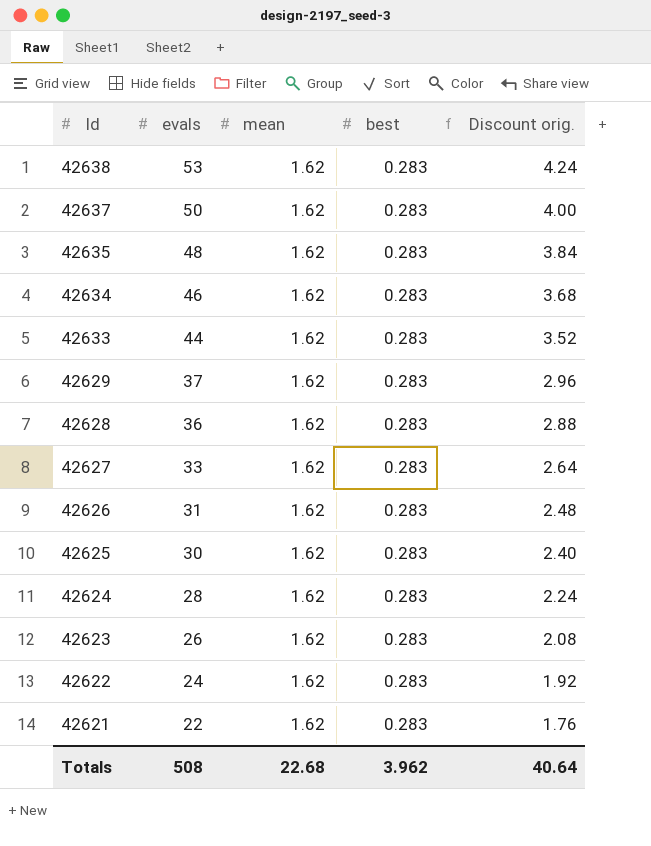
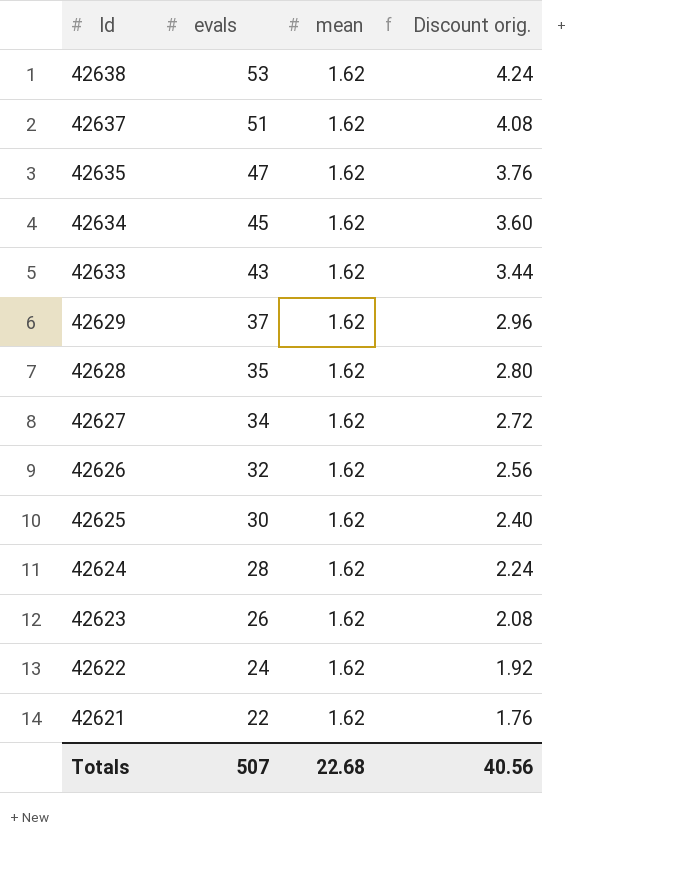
column best | position: 4 -> none
42637 | evals: 50 -> 51
42637 | Discount orig.: 4.00 -> 4.08
42635 | evals: 48 -> 47
42635 | Discount orig.: 3.84 -> 3.76
42634 | evals: 46 -> 45
42634 | Discount orig.: 3.68 -> 3.60
42633 | evals: 44 -> 43
42633 | Discount orig.: 3.52 -> 3.44
42628 | evals: 36 -> 35
42628 | Discount orig.: 2.88 -> 2.80
42627 | evals: 33 -> 34
42627 | Discount orig.: 2.64 -> 2.72
42626 | evals: 31 -> 32
42626 | Discount orig.: 2.48 -> 2.56
Totals | evals: 508 -> 507
Totals | Discount orig.: 40.64 -> 40.56

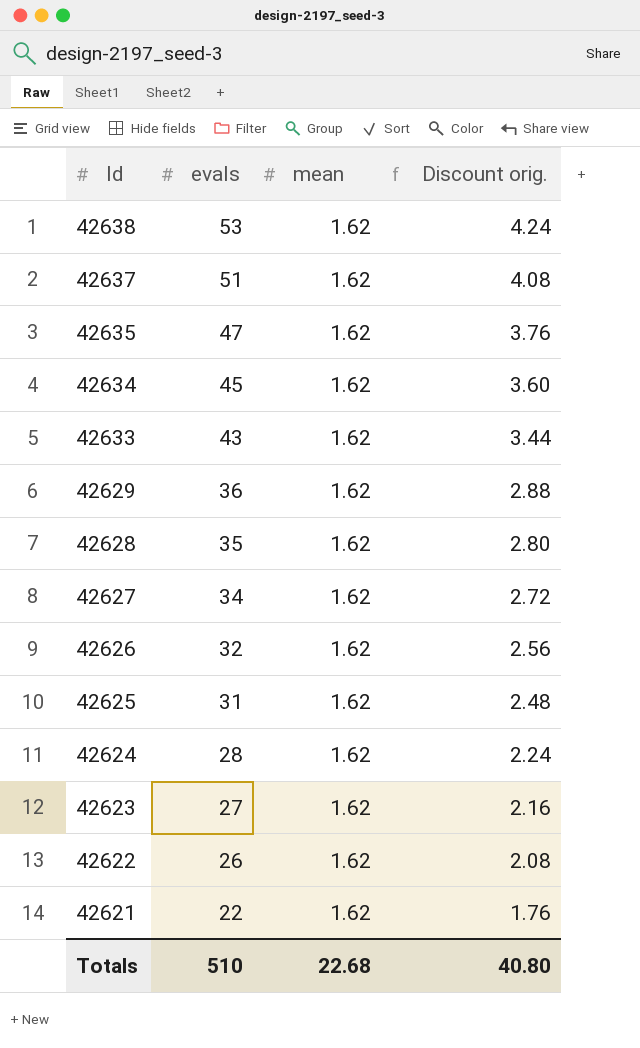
42629 | evals: 37 -> 36
42629 | Discount orig.: 2.96 -> 2.88
42625 | evals: 30 -> 31
42625 | Discount orig.: 2.40 -> 2.48
42623 | evals: 26 -> 27
42623 | Discount orig.: 2.08 -> 2.16
42622 | evals: 24 -> 26
42622 | Discount orig.: 1.92 -> 2.08
Totals | evals: 507 -> 510
Totals | Discount orig.: 40.56 -> 40.80

